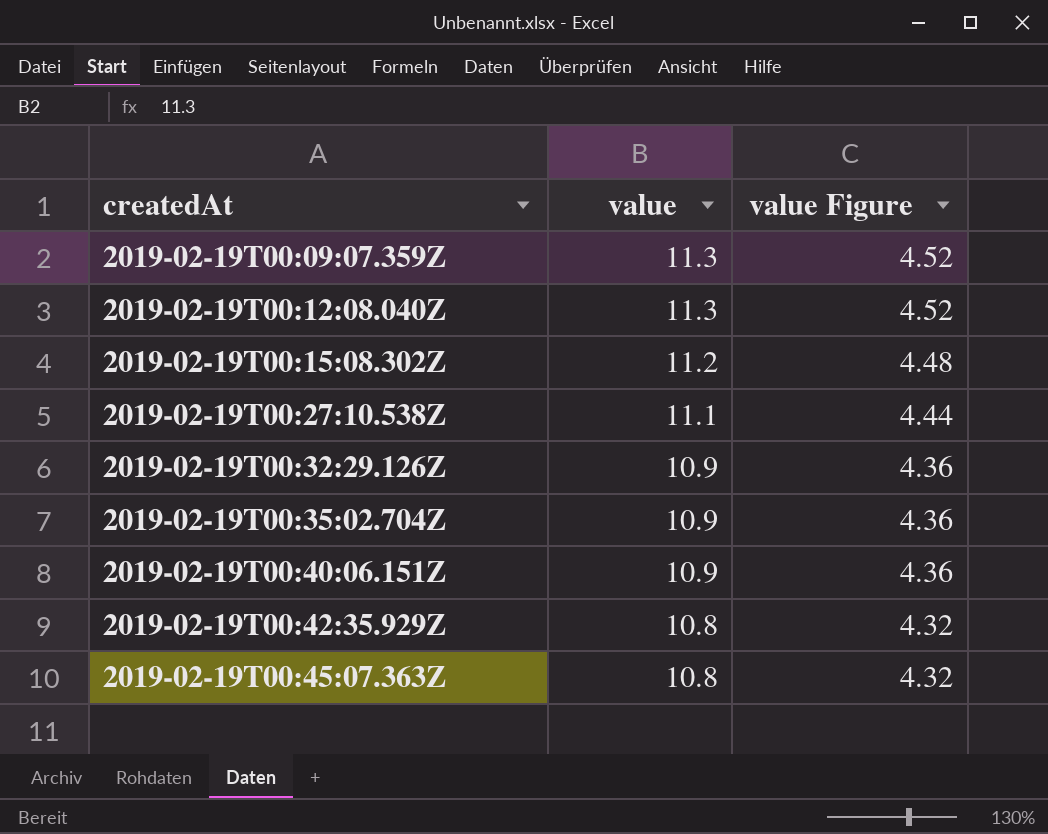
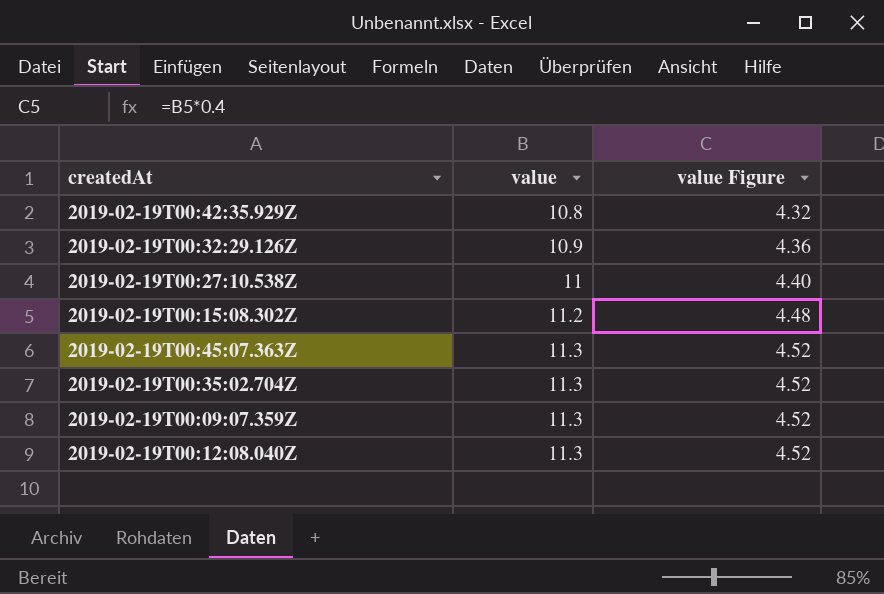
row order: createdAt ascending -> value ascending
row 2019-02-19T00:40:06.151Z: 10.9 | 4.36 -> none
2019-02-19T00:27:10.538Z | value: 11.1 -> 11
2019-02-19T00:27:10.538Z | value Figure: 4.44 -> 4.40
2019-02-19T00:45:07.363Z | value: 10.8 -> 11.3
2019-02-19T00:45:07.363Z | value Figure: 4.32 -> 4.52
2019-02-19T00:35:02.704Z | value: 10.9 -> 11.3
2019-02-19T00:35:02.704Z | value Figure: 4.36 -> 4.52

